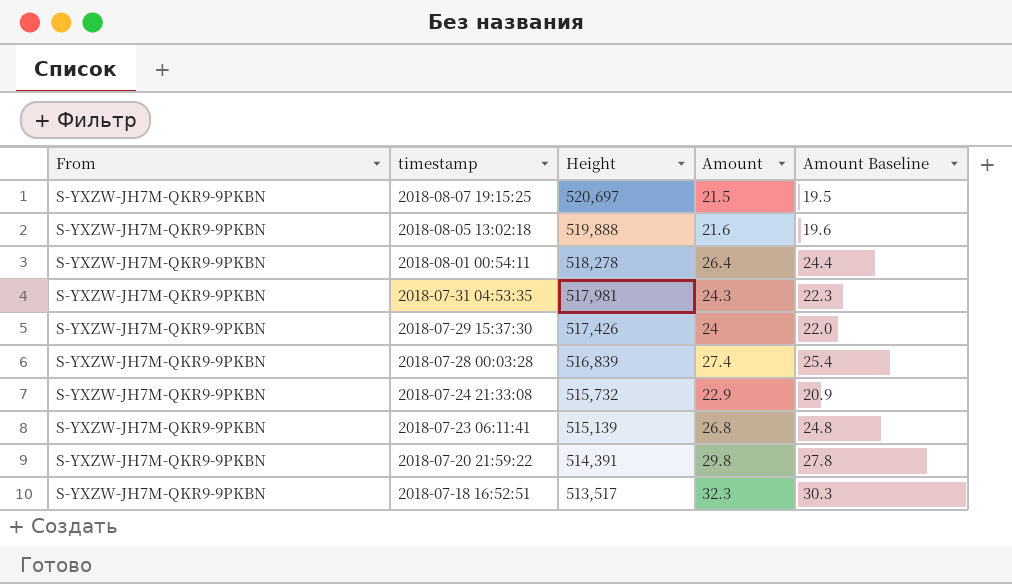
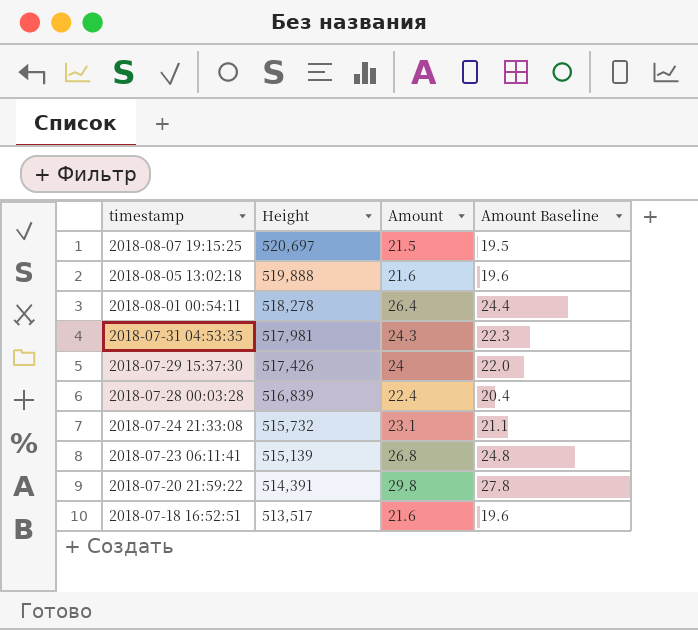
column From | position: 1 -> none
2018-07-28 00:03:28 | Amount: 27.4 -> 22.4
2018-07-28 00:03:28 | Amount Baseline: 25.4 -> 20.4
2018-07-24 21:33:08 | Amount: 22.9 -> 23.1
2018-07-24 21:33:08 | Amount Baseline: 20.9 -> 21.1
2018-07-18 16:52:51 | Amount: 32.3 -> 21.6
2018-07-18 16:52:51 | Amount Baseline: 30.3 -> 19.6

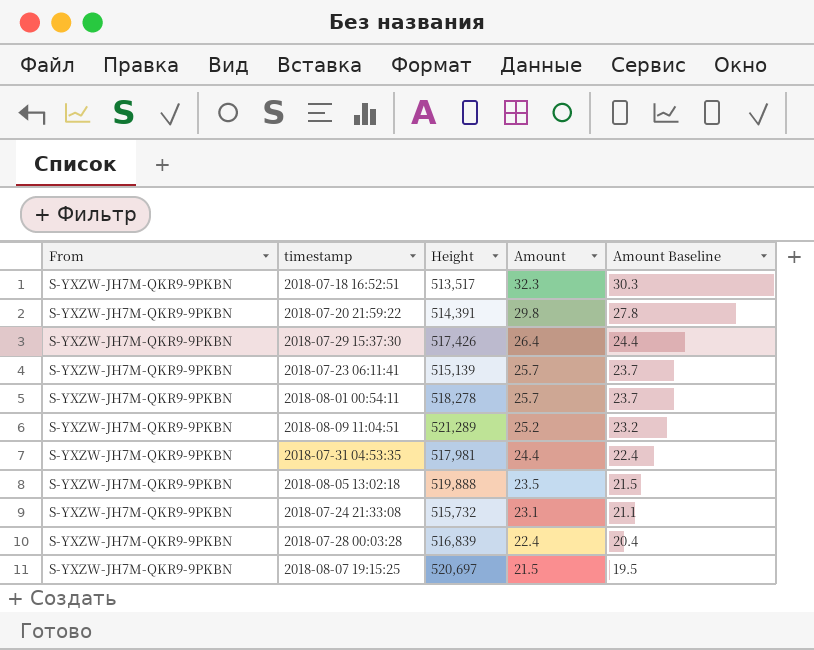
row order: timestamp descending -> Amount descending
column From | position: none -> 1
2018-07-18 16:52:51 | Amount: 21.6 -> 32.3
2018-07-18 16:52:51 | Amount Baseline: 19.6 -> 30.3
2018-07-29 15:37:30 | Amount: 24 -> 26.4
2018-07-29 15:37:30 | Amount Baseline: 22.0 -> 24.4
2018-07-23 06:11:41 | Amount: 26.8 -> 25.7
2018-07-23 06:11:41 | Amount Baseline: 24.8 -> 23.7
2018-08-01 00:54:11 | Amount: 26.4 -> 25.7
2018-08-01 00:54:11 | Amount Baseline: 24.4 -> 23.7
row 2018-08-09 11:04:51: none -> S-YXZW-JH7M-QKR9-9PKBN | 521,289 | 25.2 | 23.2
2018-07-31 04:53:35 | Amount: 24.3 -> 24.4
2018-07-31 04:53:35 | Amount Baseline: 22.3 -> 22.4
2018-08-05 13:02:18 | Amount: 21.6 -> 23.5
2018-08-05 13:02:18 | Amount Baseline: 19.6 -> 21.5

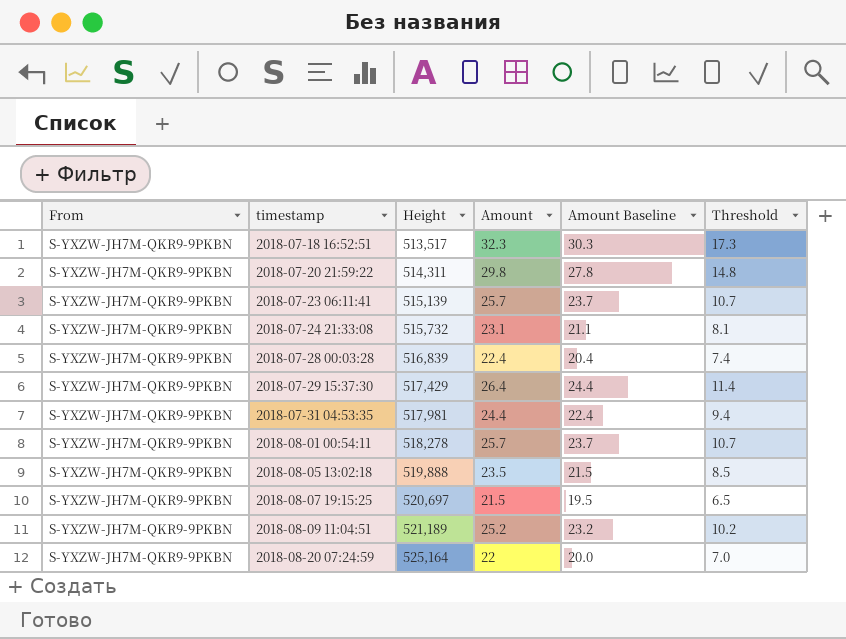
row order: Amount descending -> timestamp ascending
column Threshold | formula: none -> [Amount] - 15
2018-07-20 21:59:22 | Height: 514,391 -> 514,311
2018-07-29 15:37:30 | Height: 517,426 -> 517,429
2018-08-09 11:04:51 | Height: 521,289 -> 521,189
row 2018-08-20 07:24:59: none -> S-YXZW-JH7M-QKR9-9PKBN | 525,164 | 22 | 20.0 | 7.0

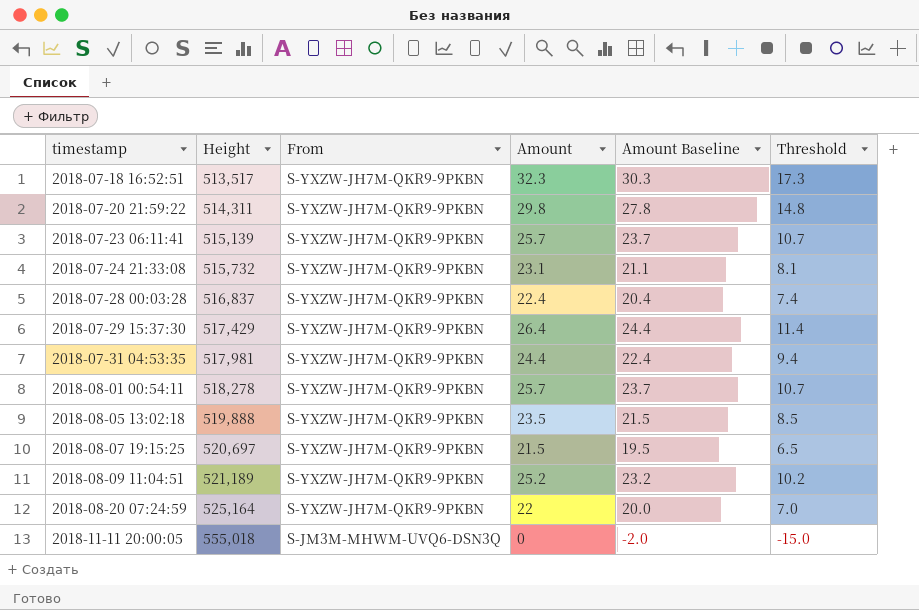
column From | position: 1 -> 3
2018-07-28 00:03:28 | Height: 516,839 -> 516,837
row 2018-11-11 20:00:05: none -> 555,018 | S-JM3M-MHWM-UVQ6-DSN3Q | 0 | -2.0 | -15.0

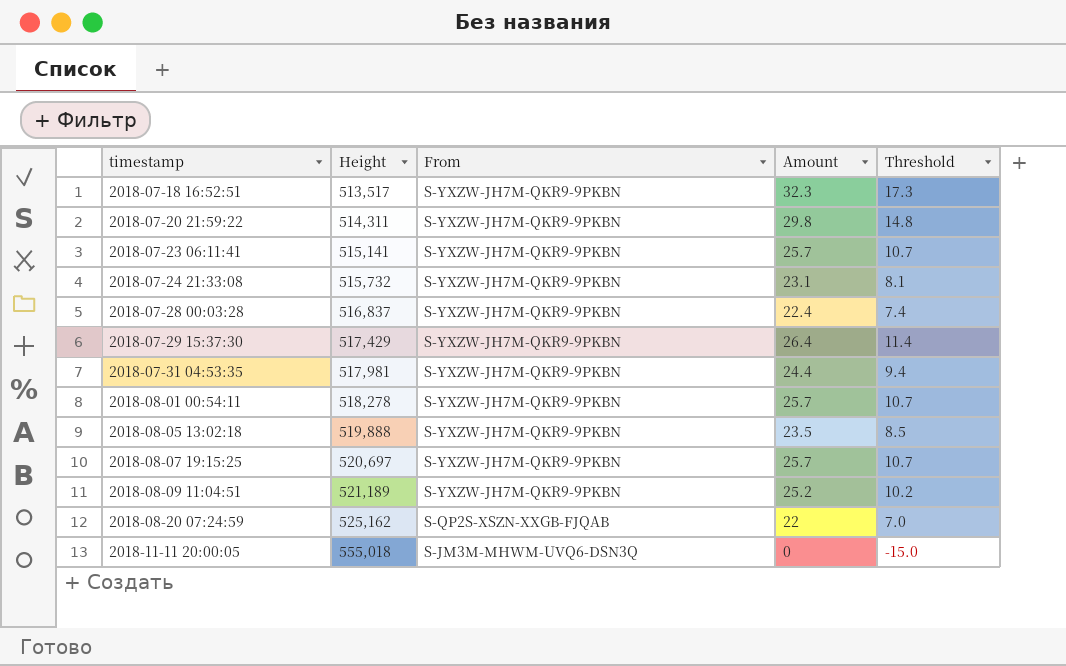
column Amount Baseline | formula: [Amount] - 2 -> none
2018-07-23 06:11:41 | Height: 515,139 -> 515,141
2018-08-07 19:15:25 | Amount: 21.5 -> 25.7
2018-08-07 19:15:25 | Threshold: 6.5 -> 10.7
2018-08-20 07:24:59 | Height: 525,164 -> 525,162
2018-08-20 07:24:59 | From: S-YXZW-JH7M-QKR9-9PKBN -> S-QP2S-XSZN-XXGB-FJQAB

